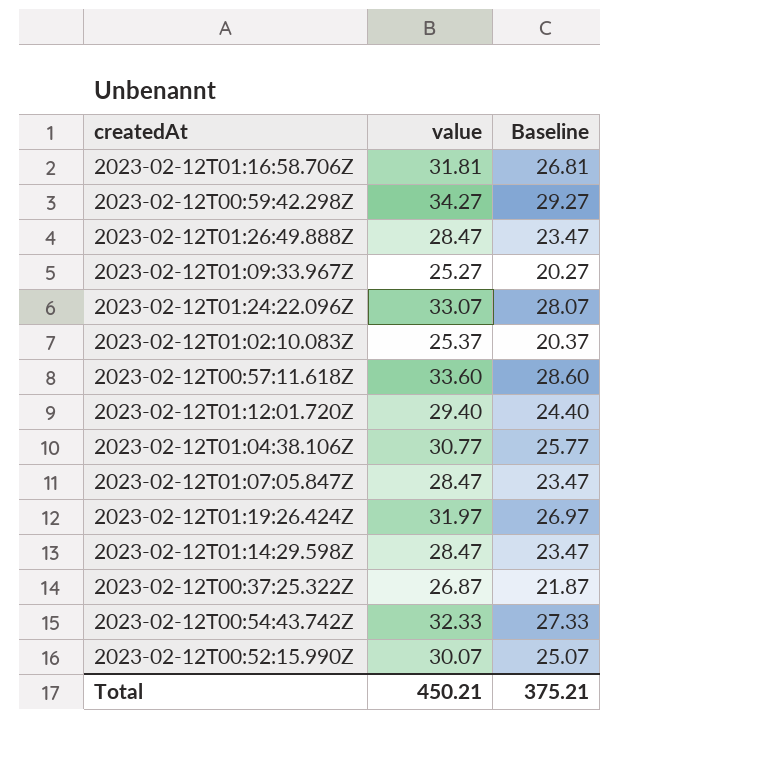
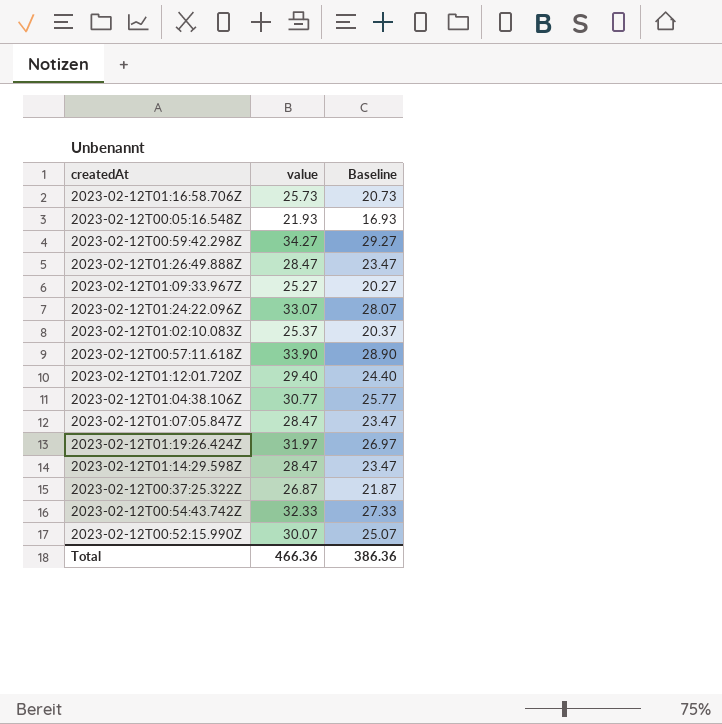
2023-02-12T01:16:58.706Z | value: 31.81 -> 25.73
2023-02-12T01:16:58.706Z | Baseline: 26.81 -> 20.73
row 2023-02-12T00:05:16.548Z: none -> 21.93 | 16.93
2023-02-12T00:57:11.618Z | value: 33.60 -> 33.90
2023-02-12T00:57:11.618Z | Baseline: 28.60 -> 28.90
Total | value: 450.21 -> 466.36
Total | Baseline: 375.21 -> 386.36

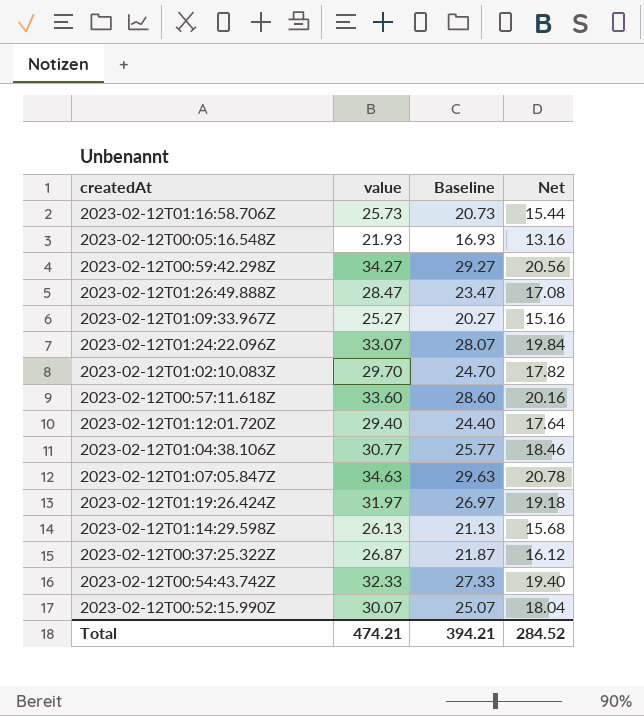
column Net | formula: none -> [value] * 0.6
2023-02-12T01:02:10.083Z | value: 25.37 -> 29.70
2023-02-12T01:02:10.083Z | Baseline: 20.37 -> 24.70
2023-02-12T00:57:11.618Z | value: 33.90 -> 33.60
2023-02-12T00:57:11.618Z | Baseline: 28.90 -> 28.60
2023-02-12T01:07:05.847Z | value: 28.47 -> 34.63
2023-02-12T01:07:05.847Z | Baseline: 23.47 -> 29.63
2023-02-12T01:14:29.598Z | value: 28.47 -> 26.13
2023-02-12T01:14:29.598Z | Baseline: 23.47 -> 21.13
Total | value: 466.36 -> 474.21
Total | Baseline: 386.36 -> 394.21

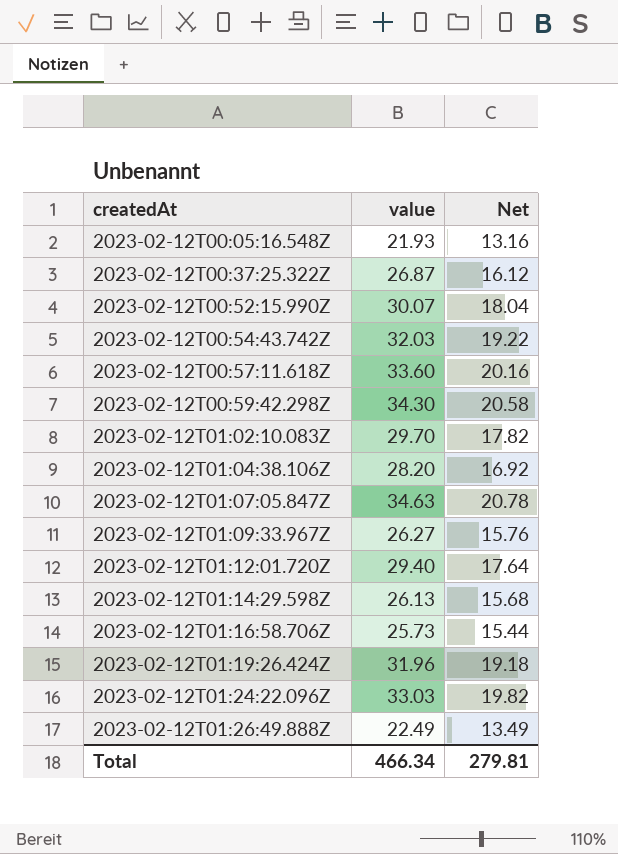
row order: none -> createdAt ascending
column Baseline | formula: [value] - 5 -> none
2023-02-12T00:54:43.742Z | value: 32.33 -> 32.03
2023-02-12T00:54:43.742Z | Net: 19.40 -> 19.22
2023-02-12T00:59:42.298Z | value: 34.27 -> 34.30
2023-02-12T00:59:42.298Z | Net: 20.56 -> 20.58
2023-02-12T01:04:38.106Z | value: 30.77 -> 28.20
2023-02-12T01:04:38.106Z | Net: 18.46 -> 16.92
2023-02-12T01:09:33.967Z | value: 25.27 -> 26.27
2023-02-12T01:09:33.967Z | Net: 15.16 -> 15.76
2023-02-12T01:19:26.424Z | value: 31.97 -> 31.96
2023-02-12T01:24:22.096Z | value: 33.07 -> 33.03
2023-02-12T01:24:22.096Z | Net: 19.84 -> 19.82
2023-02-12T01:26:49.888Z | value: 28.47 -> 22.49
2023-02-12T01:26:49.888Z | Net: 17.08 -> 13.49
Total | value: 474.21 -> 466.34
Total | Net: 284.52 -> 279.81

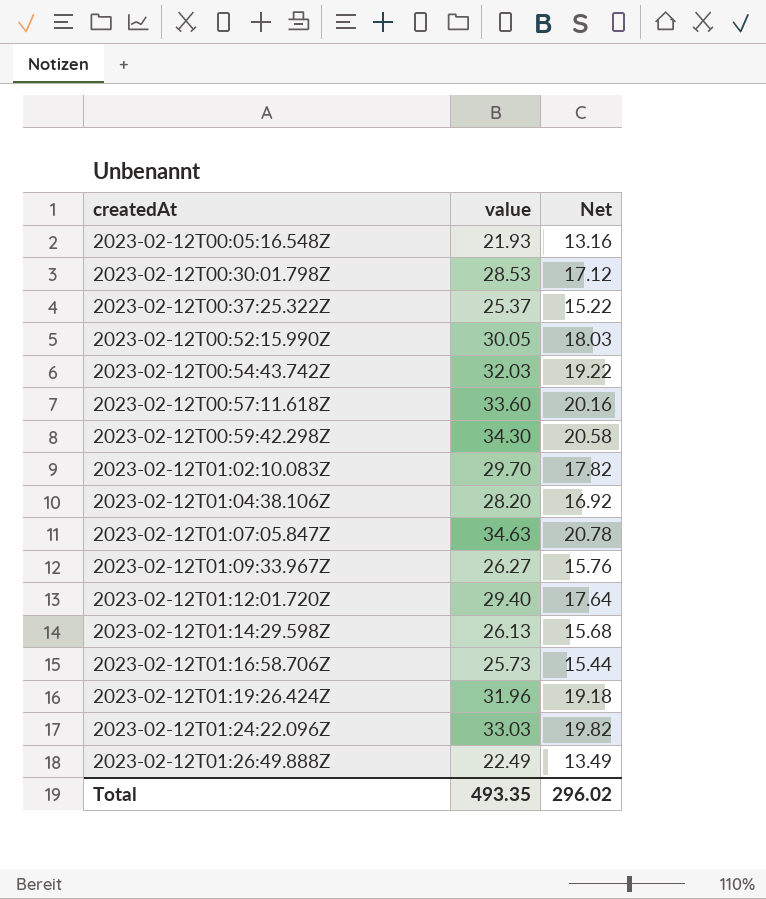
row 2023-02-12T00:30:01.798Z: none -> 28.53 | 17.12
2023-02-12T00:37:25.322Z | value: 26.87 -> 25.37
2023-02-12T00:37:25.322Z | Net: 16.12 -> 15.22
2023-02-12T00:52:15.990Z | value: 30.07 -> 30.05
2023-02-12T00:52:15.990Z | Net: 18.04 -> 18.03
Total | value: 466.34 -> 493.35
Total | Net: 279.81 -> 296.02

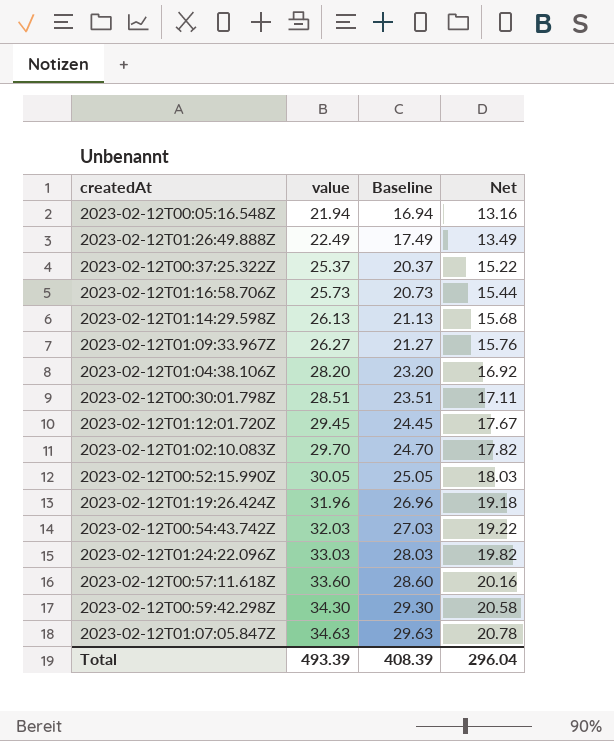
row order: createdAt ascending -> value ascending
column Baseline | formula: none -> [value] - 5
2023-02-12T00:05:16.548Z | value: 21.93 -> 21.94
2023-02-12T00:30:01.798Z | value: 28.53 -> 28.51
2023-02-12T00:30:01.798Z | Net: 17.12 -> 17.11
2023-02-12T01:12:01.720Z | value: 29.40 -> 29.45
2023-02-12T01:12:01.720Z | Net: 17.64 -> 17.67
Total | value: 493.35 -> 493.39
Total | Net: 296.02 -> 296.04

